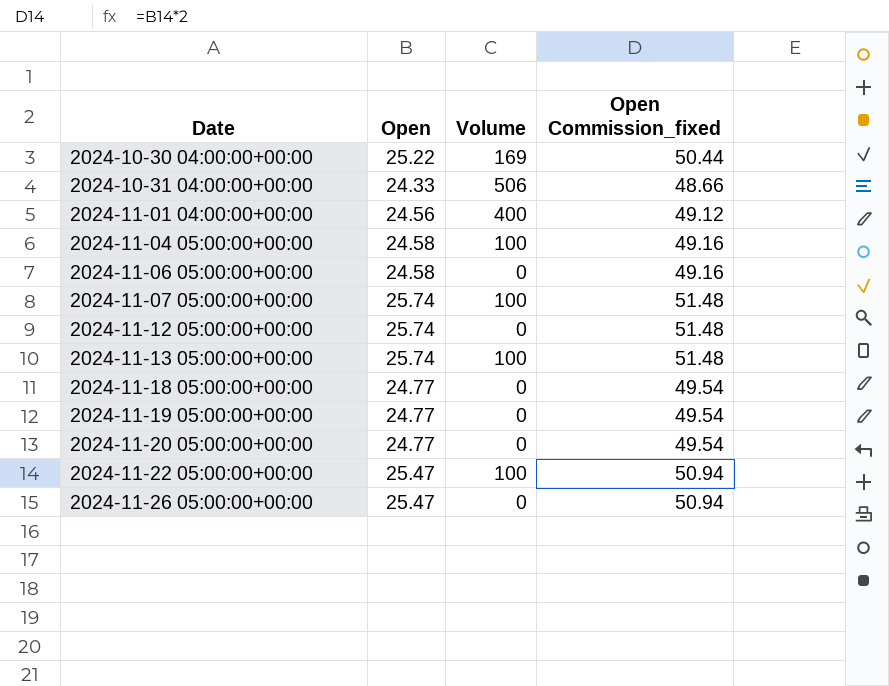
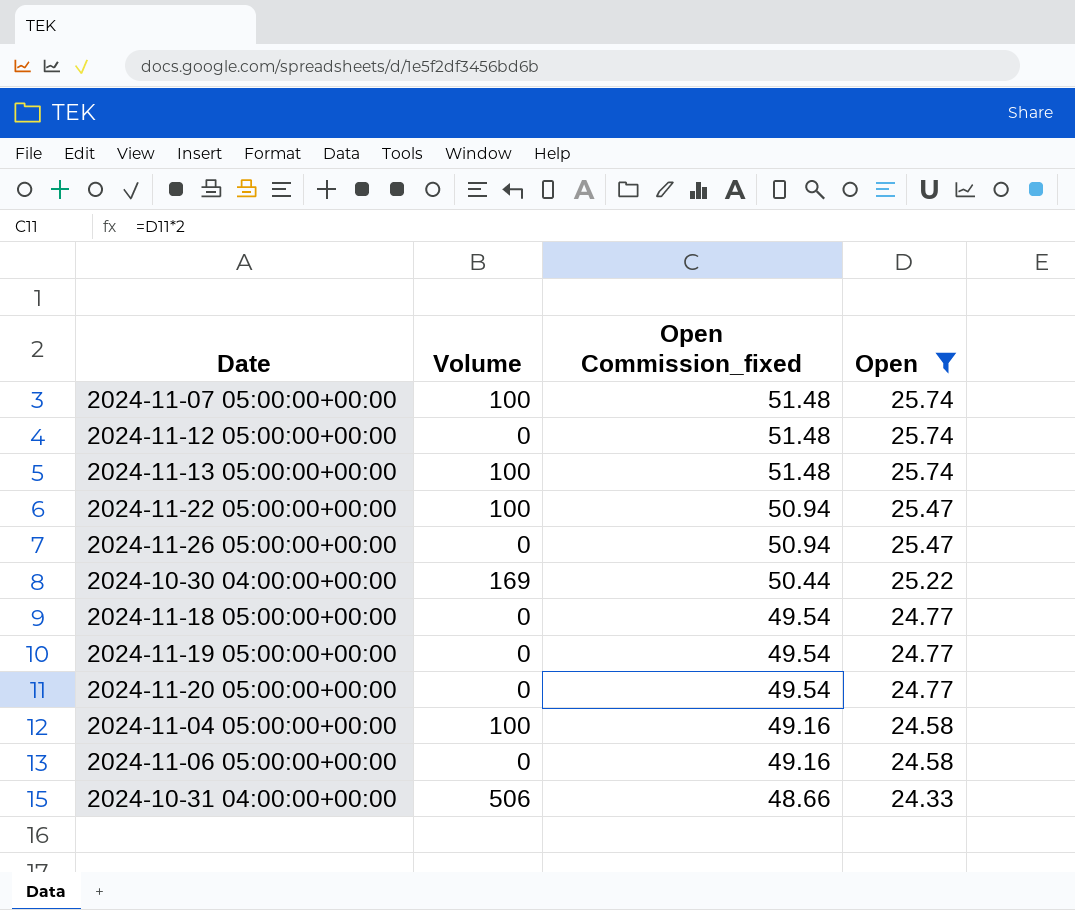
filter: none -> Open != 24.56
row order: Date ascending -> Open Commission_fixed descending
column Open | position: 2 -> 4

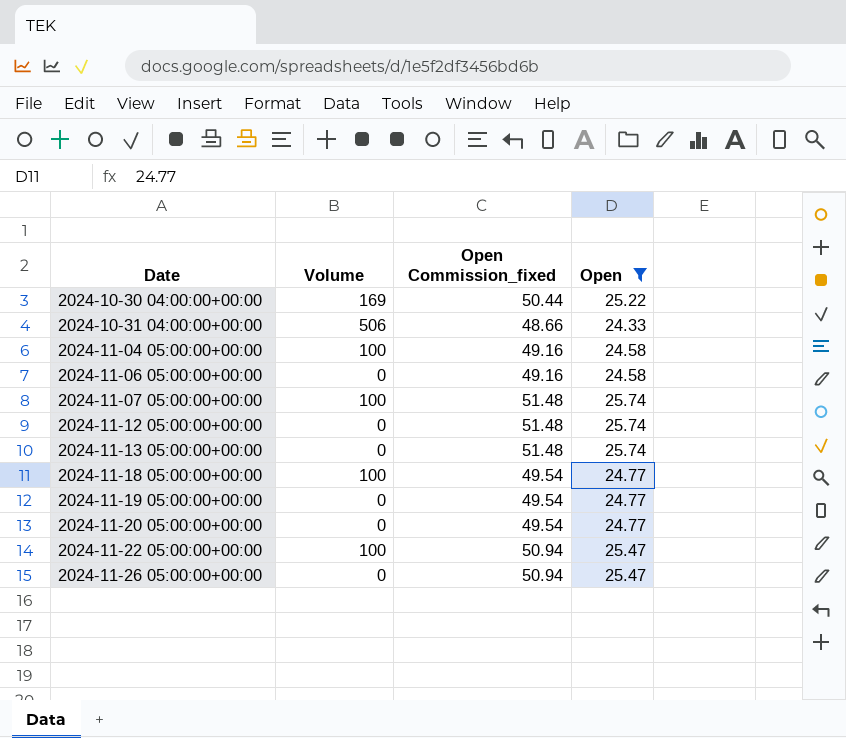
row order: Open Commission_fixed descending -> Date ascending
2024-11-13 05:00:00+00:00 | Volume: 100 -> 0
2024-11-18 05:00:00+00:00 | Volume: 0 -> 100

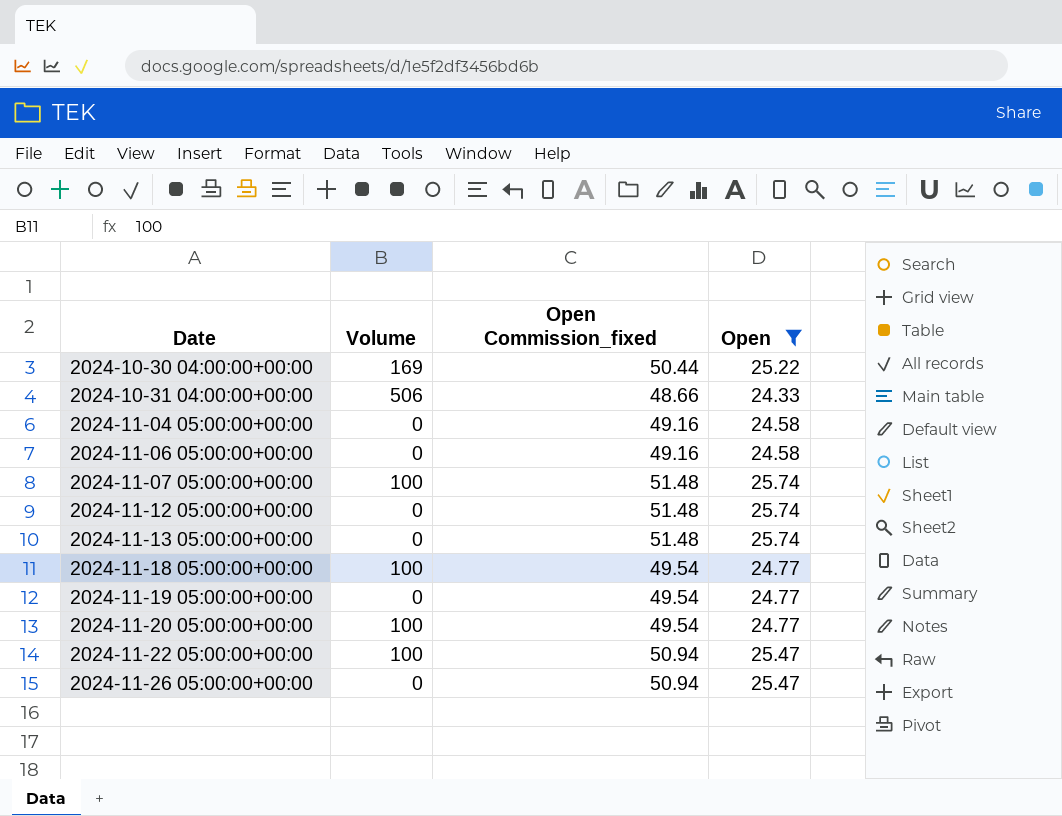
2024-11-04 05:00:00+00:00 | Volume: 100 -> 0
2024-11-20 05:00:00+00:00 | Volume: 0 -> 100

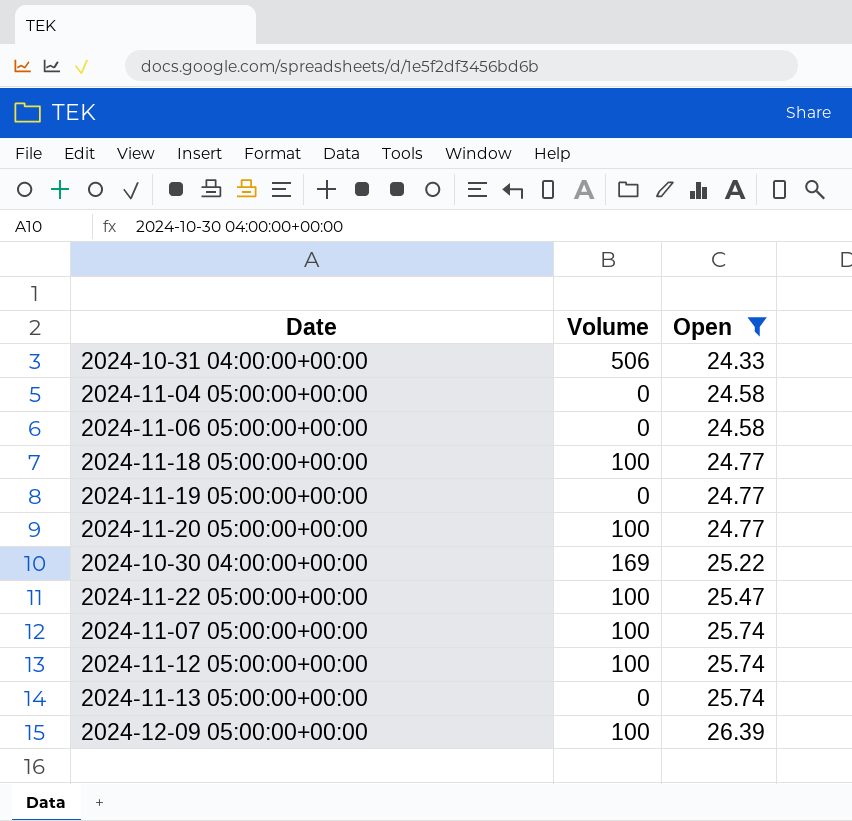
row order: Date ascending -> Open ascending
column Open Commission_fixed | formula: [Open] * 2 -> none
row 2024-11-26 05:00:00+00:00: 0 | 50.94 | 25.47 -> none
2024-11-12 05:00:00+00:00 | Volume: 0 -> 100
row 2024-12-09 05:00:00+00:00: none -> 100 | 26.39

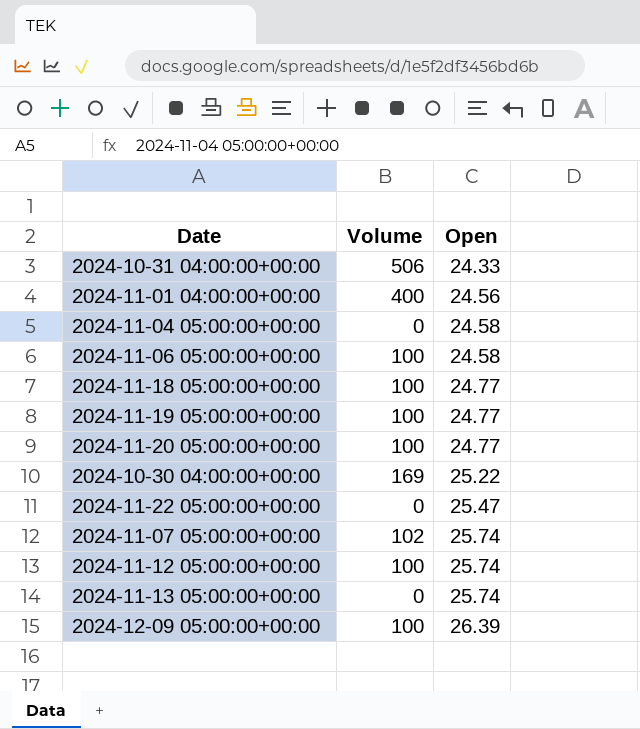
filter: Open != 24.56 -> none
2024-11-06 05:00:00+00:00 | Volume: 0 -> 100
2024-11-19 05:00:00+00:00 | Volume: 0 -> 100
2024-11-22 05:00:00+00:00 | Volume: 100 -> 0
2024-11-07 05:00:00+00:00 | Volume: 100 -> 102

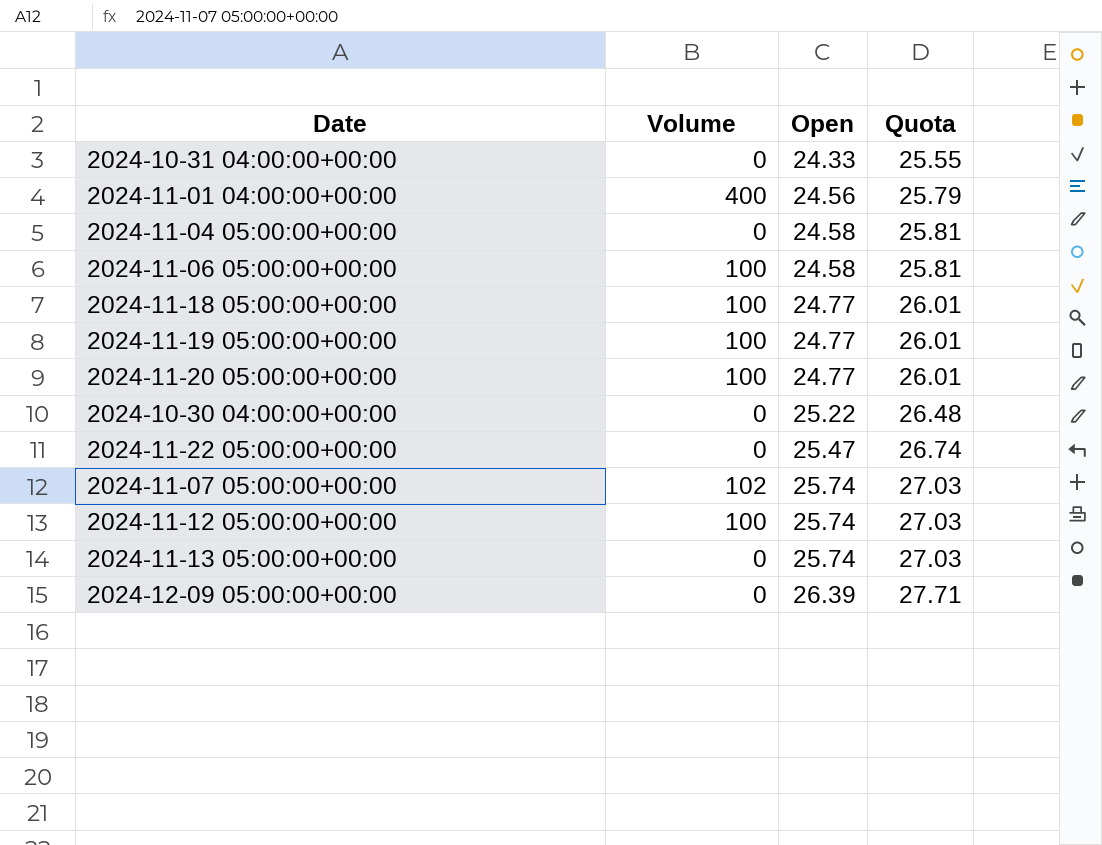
column Quota | formula: none -> [Open] * 1.05
2024-10-31 04:00:00+00:00 | Volume: 506 -> 0
2024-10-30 04:00:00+00:00 | Volume: 169 -> 0
2024-12-09 05:00:00+00:00 | Volume: 100 -> 0

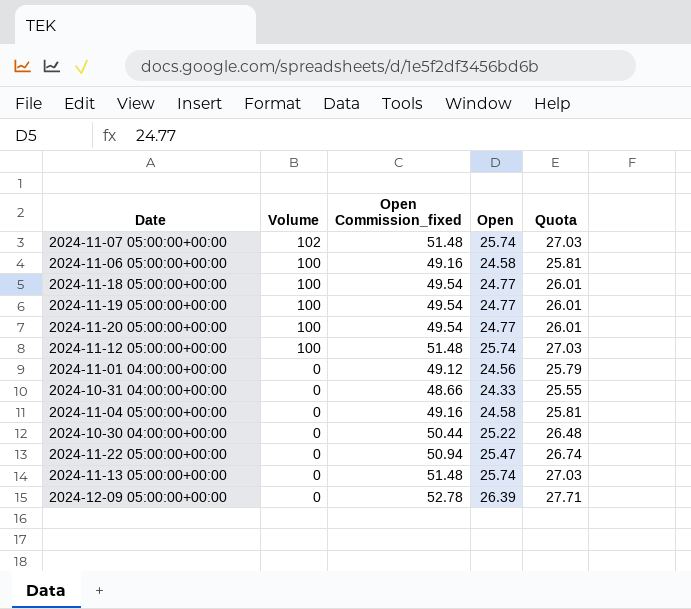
row order: Open ascending -> Volume descending
column Open Commission_fixed | formula: none -> [Open] * 2
2024-11-01 04:00:00+00:00 | Volume: 400 -> 0

